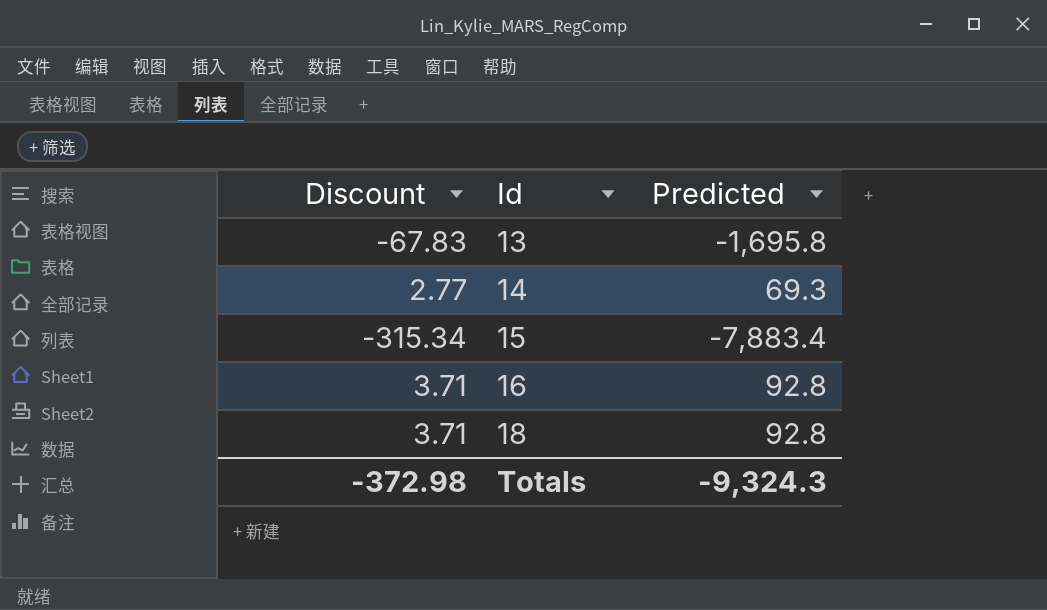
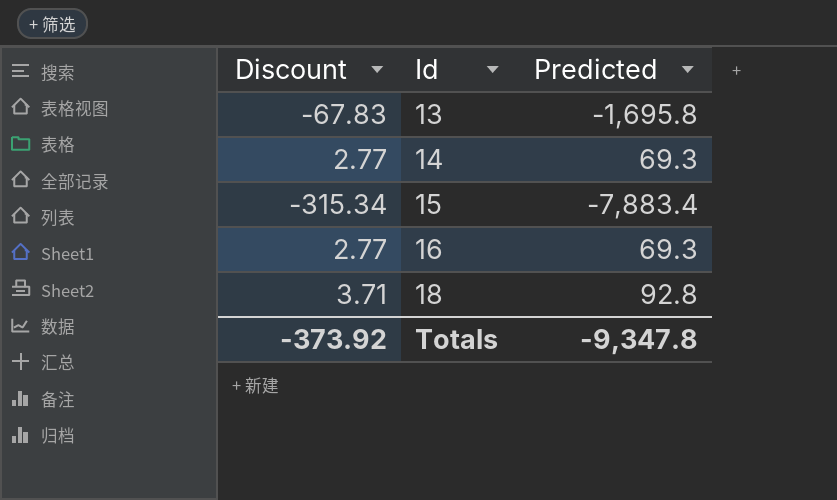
16 | Discount: 3.71 -> 2.77
16 | Predicted: 92.8 -> 69.3
Totals | Discount: -372.98 -> -373.92
Totals | Predicted: -9,324.3 -> -9,347.8

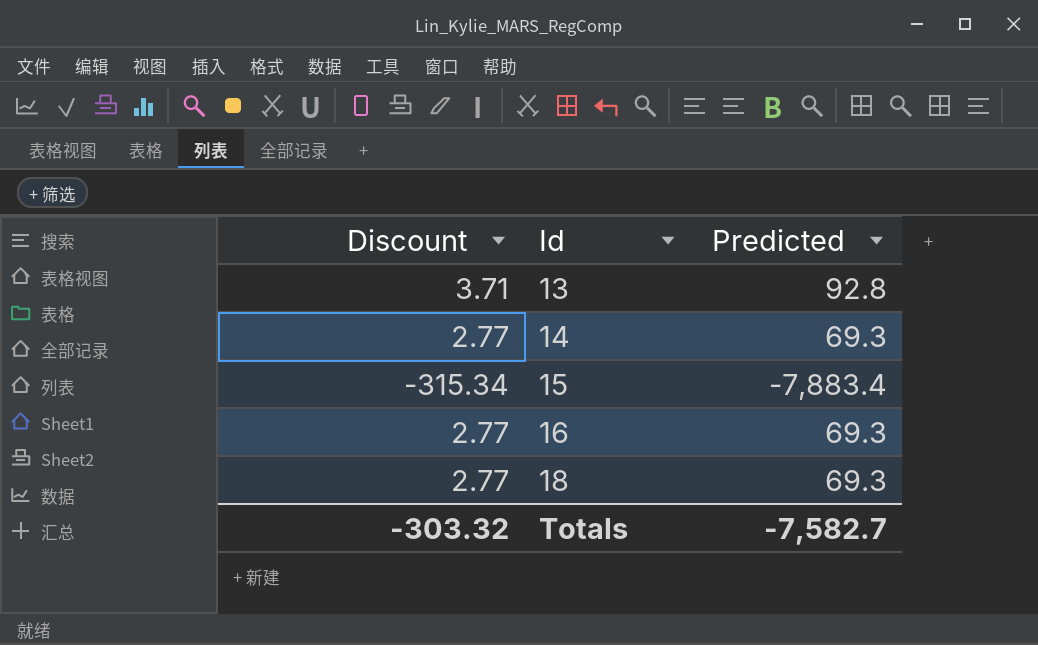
13 | Discount: -67.83 -> 3.71
13 | Predicted: -1,695.8 -> 92.8
18 | Discount: 3.71 -> 2.77
18 | Predicted: 92.8 -> 69.3
Totals | Discount: -373.92 -> -303.32
Totals | Predicted: -9,347.8 -> -7,582.7

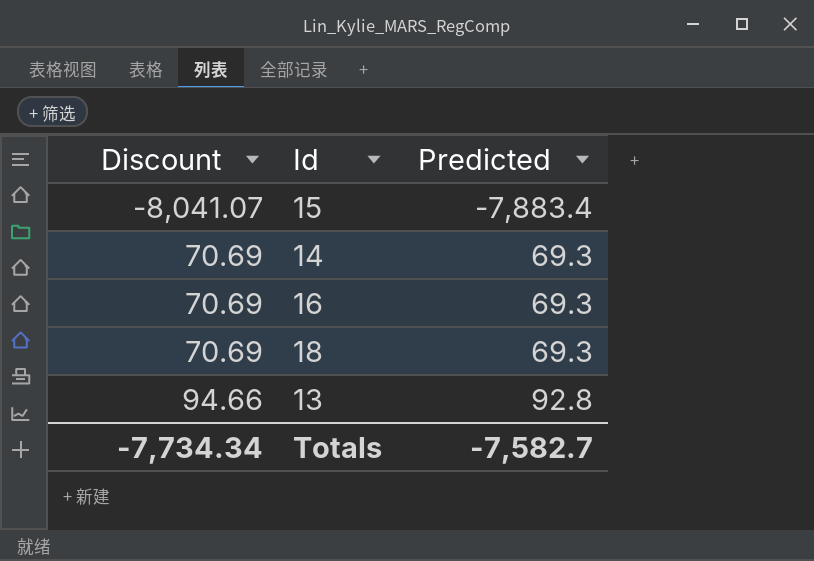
row order: Id ascending -> Discount ascending
column Discount | formula: [Predicted] * 0.04 -> [Predicted] * 1.02
Totals | Discount: -303.32 -> -7,734.34

